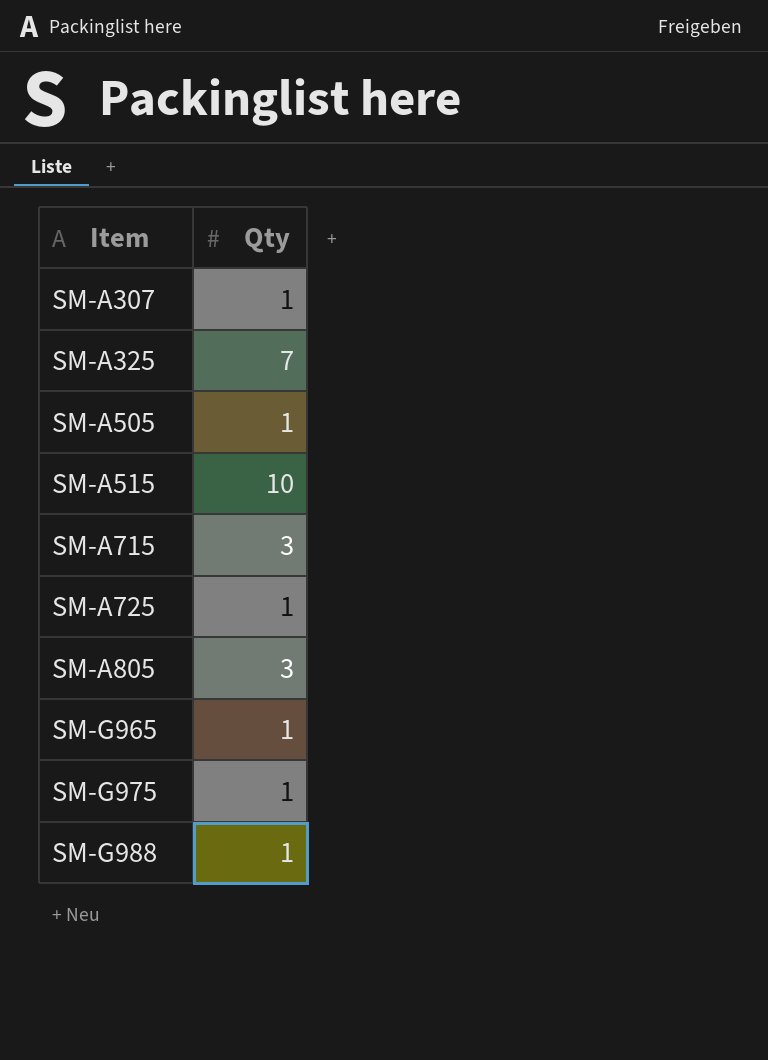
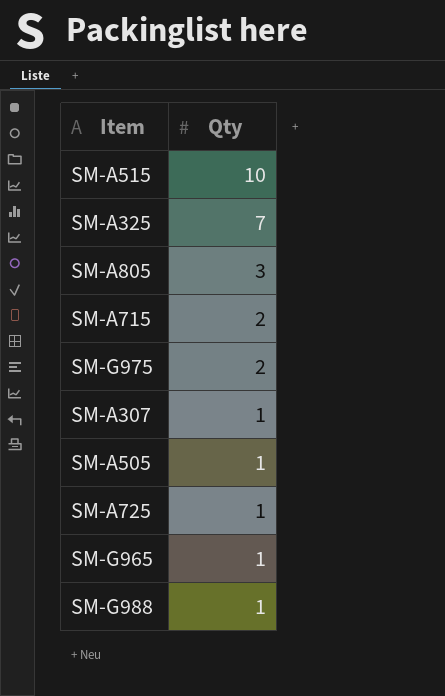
row order: Item ascending -> Qty descending
SM-A715 | Qty: 3 -> 2
SM-G975 | Qty: 1 -> 2

